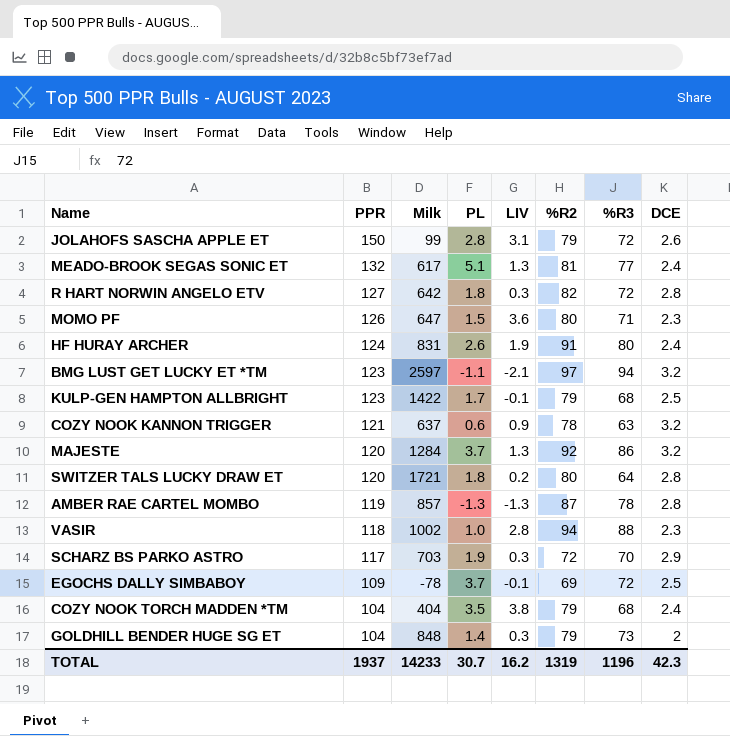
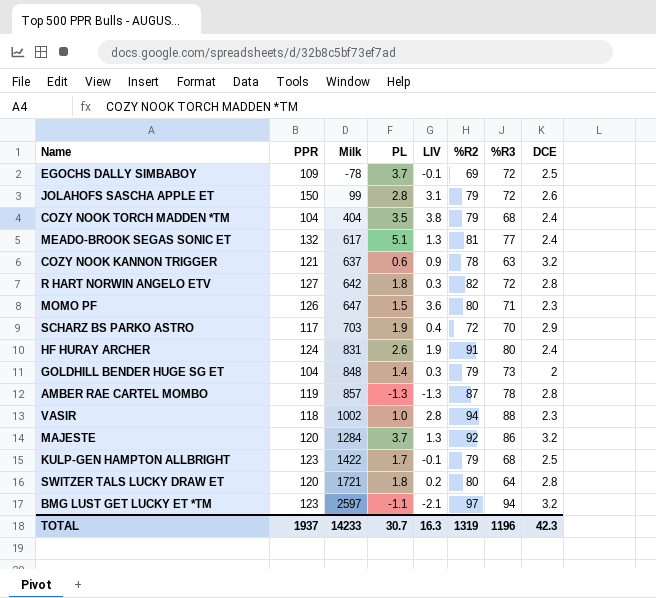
row order: PPR descending -> Milk ascending
SCHARZ BS PARKO ASTRO | LIV: 0.3 -> 0.4
TOTAL | LIV: 16.2 -> 16.3

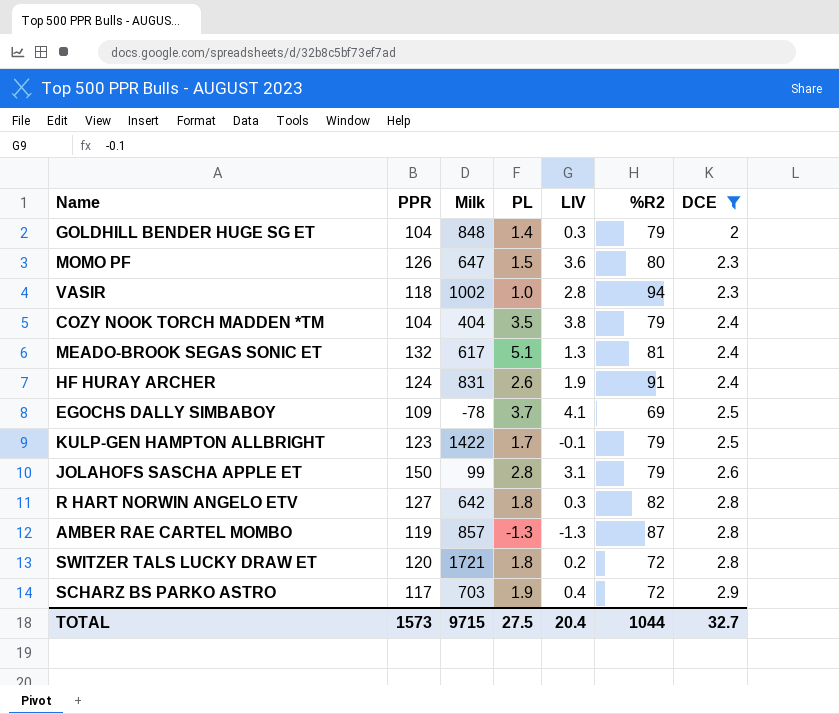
filter: none -> DCE != 3.2
row order: Milk ascending -> DCE ascending
column %R3 | position: 7 -> none
EGOCHS DALLY SIMBABOY | LIV: -0.1 -> 4.1
SWITZER TALS LUCKY DRAW ET | %R2: 80 -> 72
TOTAL | PPR: 1937 -> 1573
TOTAL | Milk: 14233 -> 9715
TOTAL | PL: 30.7 -> 27.5
TOTAL | LIV: 16.3 -> 20.4
TOTAL | %R2: 1319 -> 1044
TOTAL | DCE: 42.3 -> 32.7

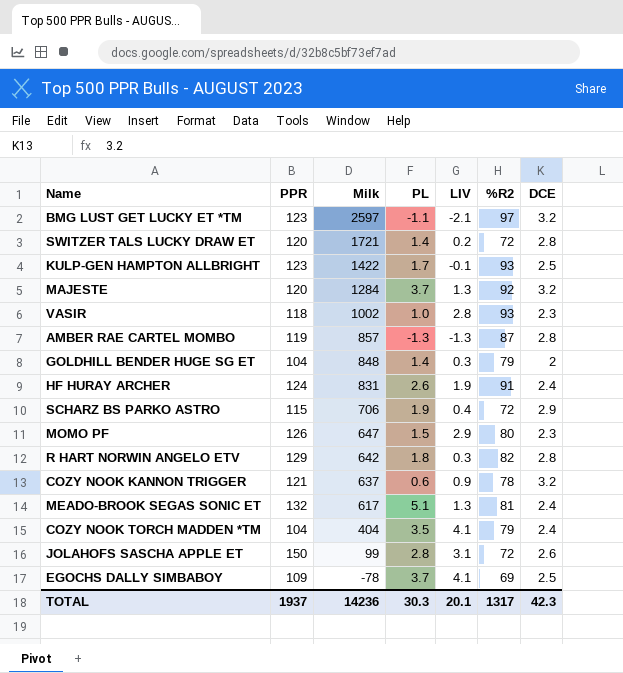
filter: DCE != 3.2 -> none
row order: DCE ascending -> Milk descending
SWITZER TALS LUCKY DRAW ET | PL: 1.8 -> 1.4
KULP-GEN HAMPTON ALLBRIGHT | %R2: 79 -> 93
VASIR | %R2: 94 -> 93
SCHARZ BS PARKO ASTRO | PPR: 117 -> 115
SCHARZ BS PARKO ASTRO | Milk: 703 -> 706
MOMO PF | LIV: 3.6 -> 2.9
R HART NORWIN ANGELO ETV | PPR: 127 -> 129
COZY NOOK TORCH MADDEN *TM | LIV: 3.8 -> 4.1
JOLAHOFS SASCHA APPLE ET | %R2: 79 -> 72
TOTAL | PPR: 1573 -> 1937
TOTAL | Milk: 9715 -> 14236
TOTAL | PL: 27.5 -> 30.3
TOTAL | LIV: 20.4 -> 20.1
TOTAL | %R2: 1044 -> 1317
TOTAL | DCE: 32.7 -> 42.3

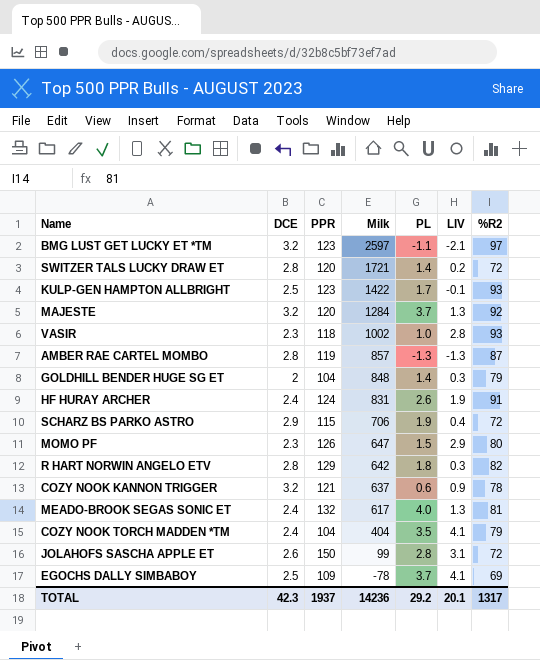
column DCE | position: 7 -> 2
MEADO-BROOK SEGAS SONIC ET | PL: 5.1 -> 4.0
TOTAL | PL: 30.3 -> 29.2

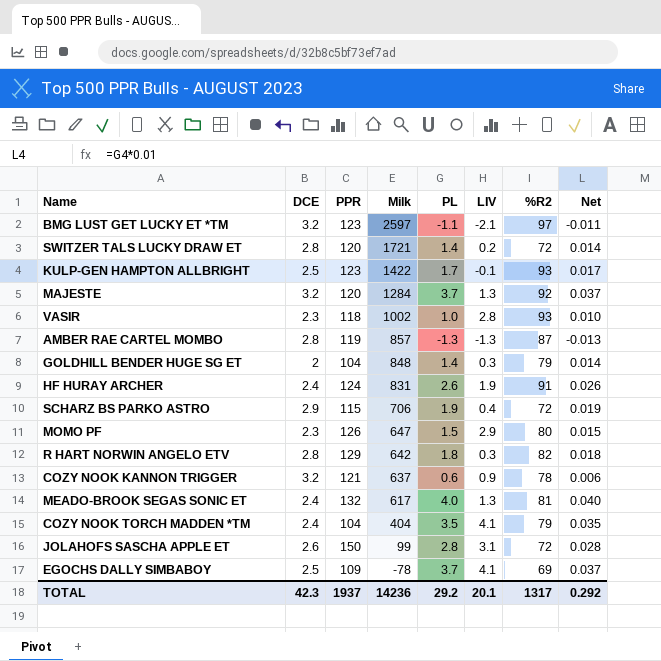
column Net | formula: none -> [PL] * 0.01

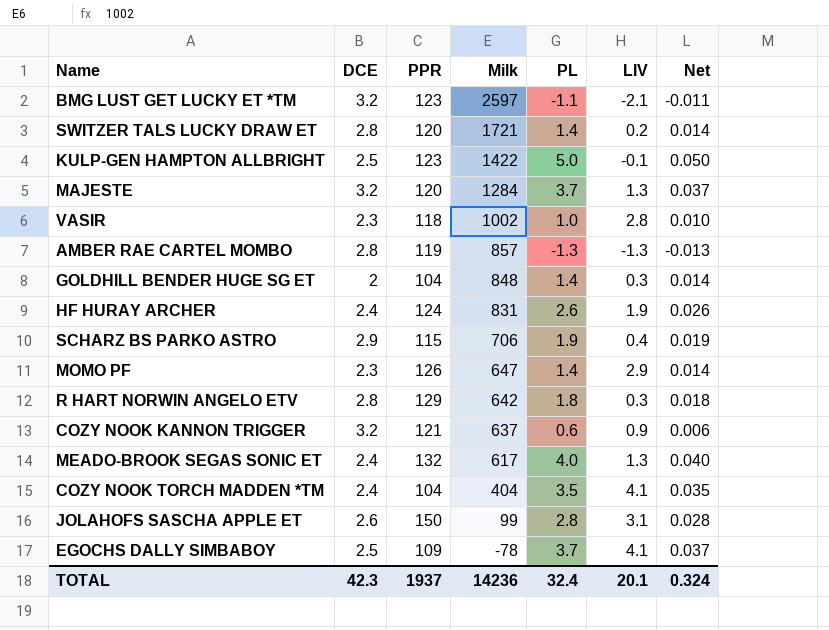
column %R2 | position: 7 -> none
KULP-GEN HAMPTON ALLBRIGHT | PL: 1.7 -> 5.0
KULP-GEN HAMPTON ALLBRIGHT | Net: 0.017 -> 0.050
MOMO PF | PL: 1.5 -> 1.4
MOMO PF | Net: 0.015 -> 0.014
TOTAL | PL: 29.2 -> 32.4
TOTAL | Net: 0.292 -> 0.324

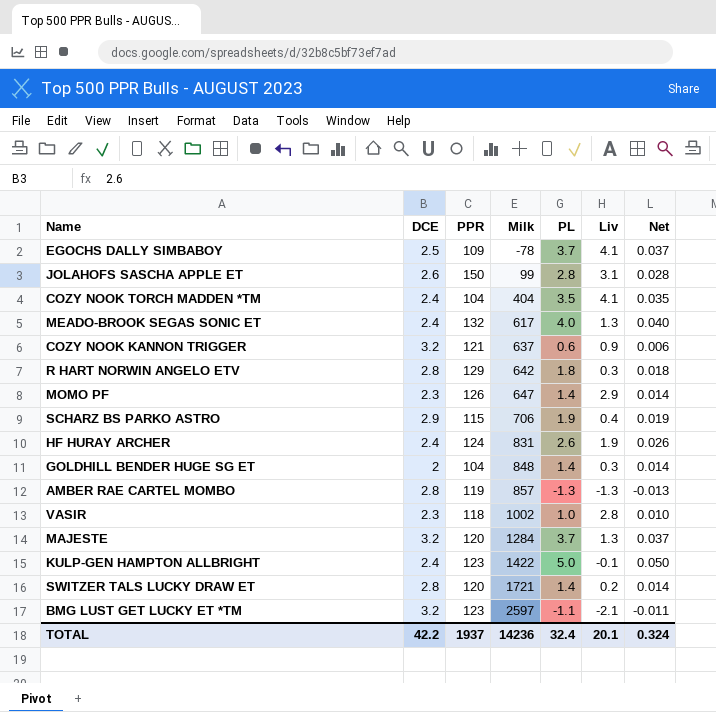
row order: Milk descending -> Milk ascending
column name: LIV -> Liv
KULP-GEN HAMPTON ALLBRIGHT | DCE: 2.5 -> 2.4
TOTAL | DCE: 42.3 -> 42.2

